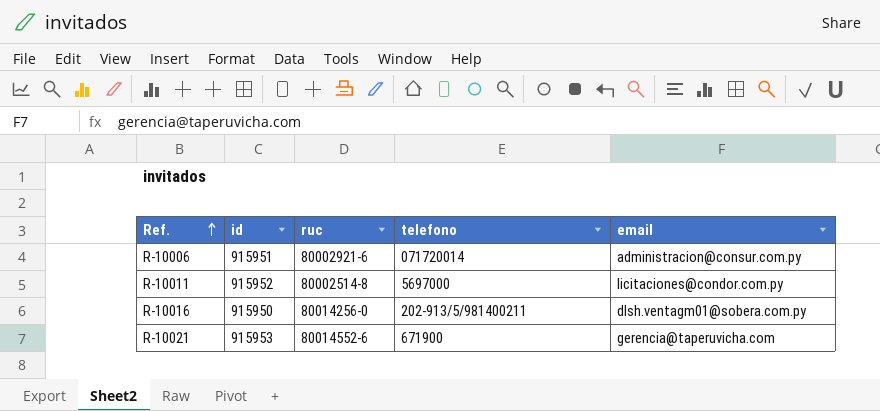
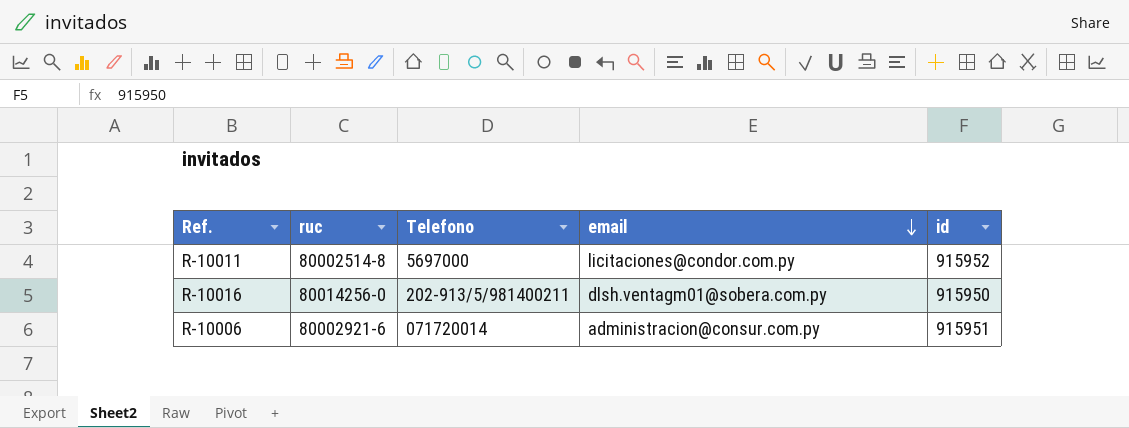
row order: Ref. ascending -> email descending
column name: telefono -> Telefono
column id | position: 2 -> 5
row R-10021: 915953 | 80014552-6 | 671900 | gerencia@taperuvicha.com -> none

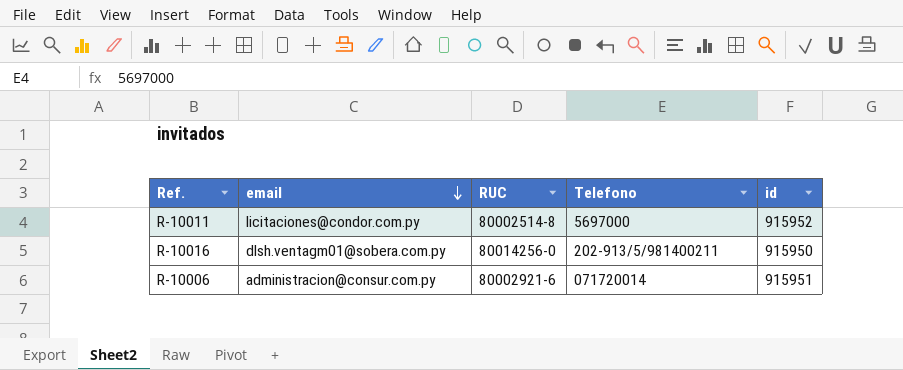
column email | position: 4 -> 2
column name: ruc -> RUC

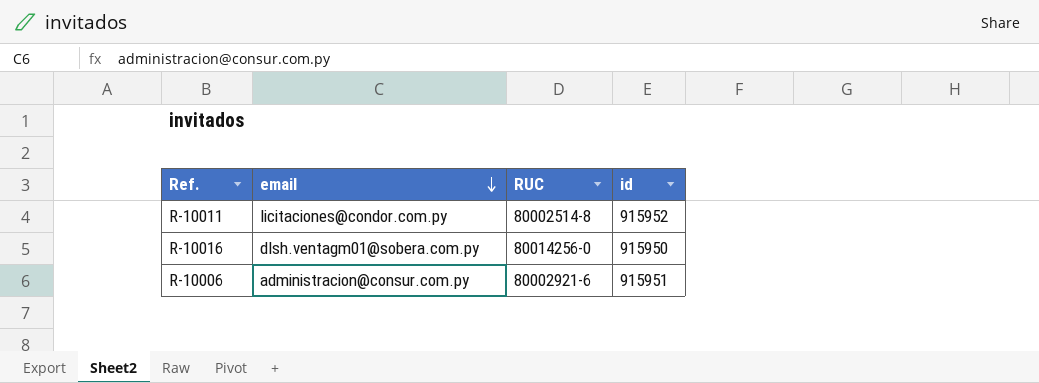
column Telefono | position: 4 -> none

